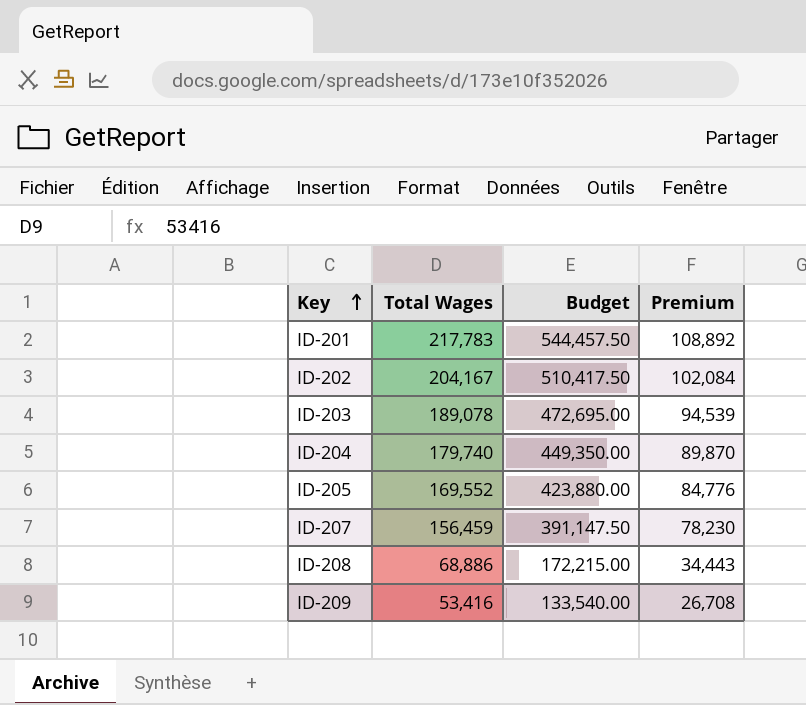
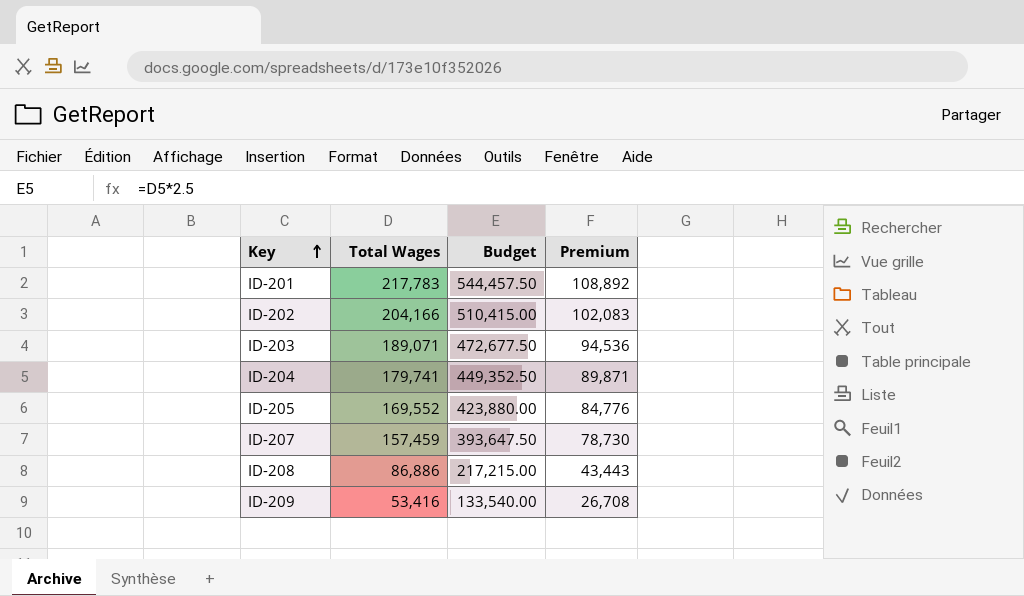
ID-202 | Total Wages: 204,167 -> 204,166
ID-202 | Budget: 510,417.50 -> 510,415.00
ID-202 | Premium: 102,084 -> 102,083
ID-203 | Total Wages: 189,078 -> 189,071
ID-203 | Budget: 472,695.00 -> 472,677.50
ID-203 | Premium: 94,539 -> 94,536
ID-204 | Total Wages: 179,740 -> 179,741
ID-204 | Budget: 449,350.00 -> 449,352.50
ID-204 | Premium: 89,870 -> 89,871
ID-207 | Total Wages: 156,459 -> 157,459
ID-207 | Budget: 391,147.50 -> 393,647.50
ID-207 | Premium: 78,230 -> 78,730
ID-208 | Total Wages: 68,886 -> 86,886
ID-208 | Budget: 172,215.00 -> 217,215.00
ID-208 | Premium: 34,443 -> 43,443

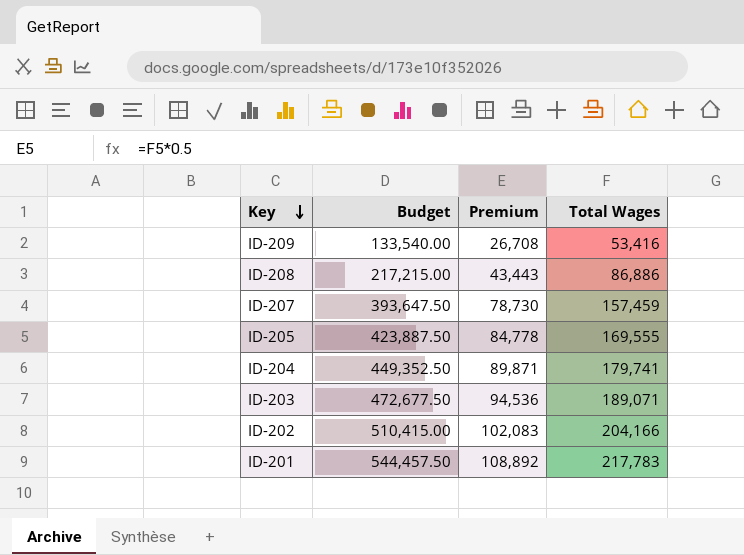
row order: Key ascending -> Key descending
column Total Wages | position: 2 -> 4
ID-205 | Budget: 423,880.00 -> 423,887.50
ID-205 | Premium: 84,776 -> 84,778
ID-205 | Total Wages: 169,552 -> 169,555

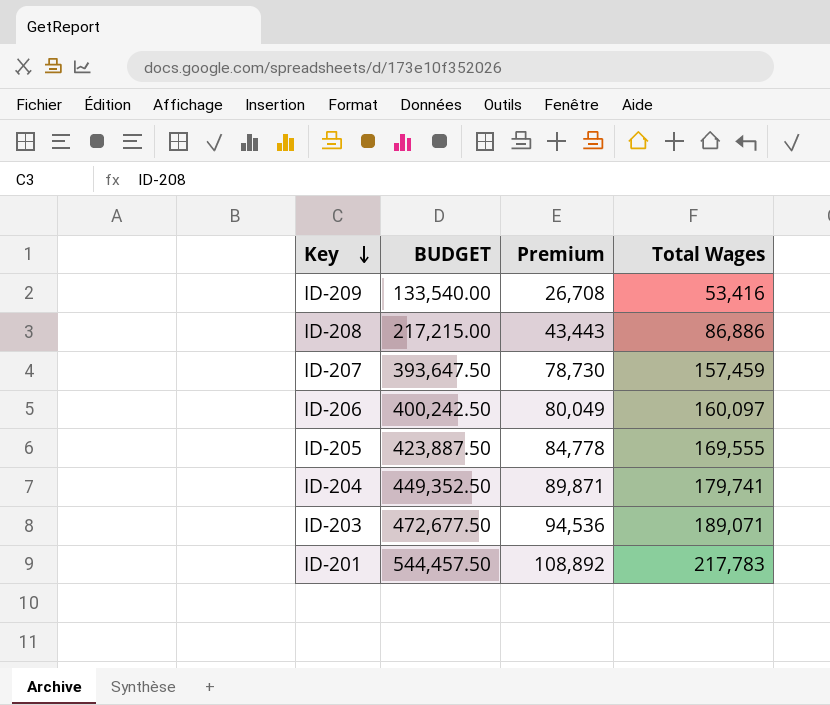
column name: Budget -> BUDGET
row ID-202: 510,415.00 | 102,083 | 204,166 -> none
row ID-206: none -> 400,242.50 | 80,049 | 160,097

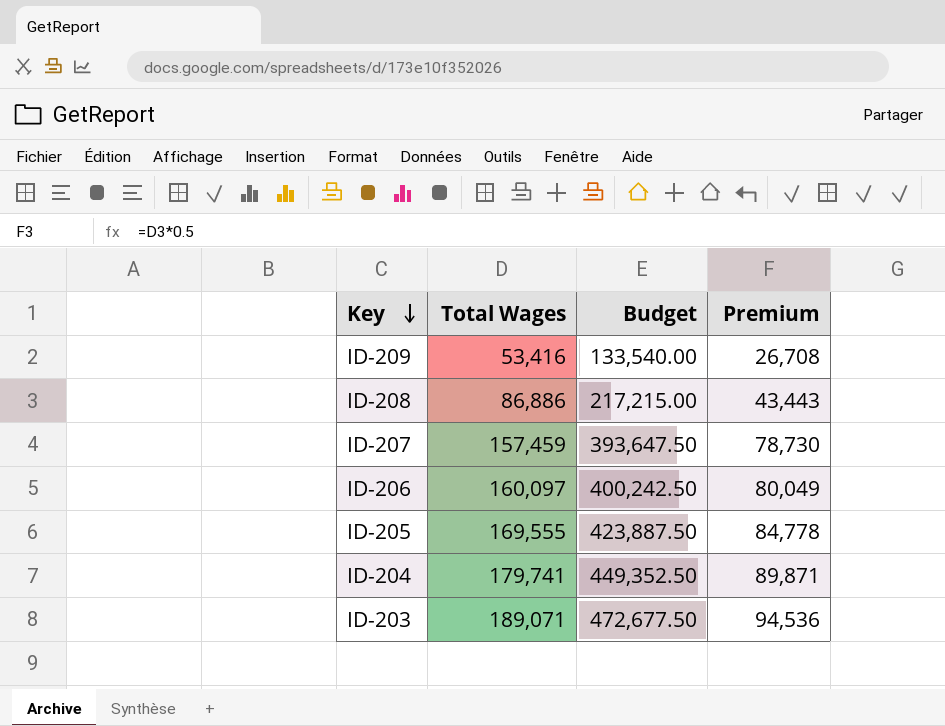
column Total Wages | position: 4 -> 2
column name: BUDGET -> Budget
row ID-201: 544,457.50 | 108,892 | 217,783 -> none

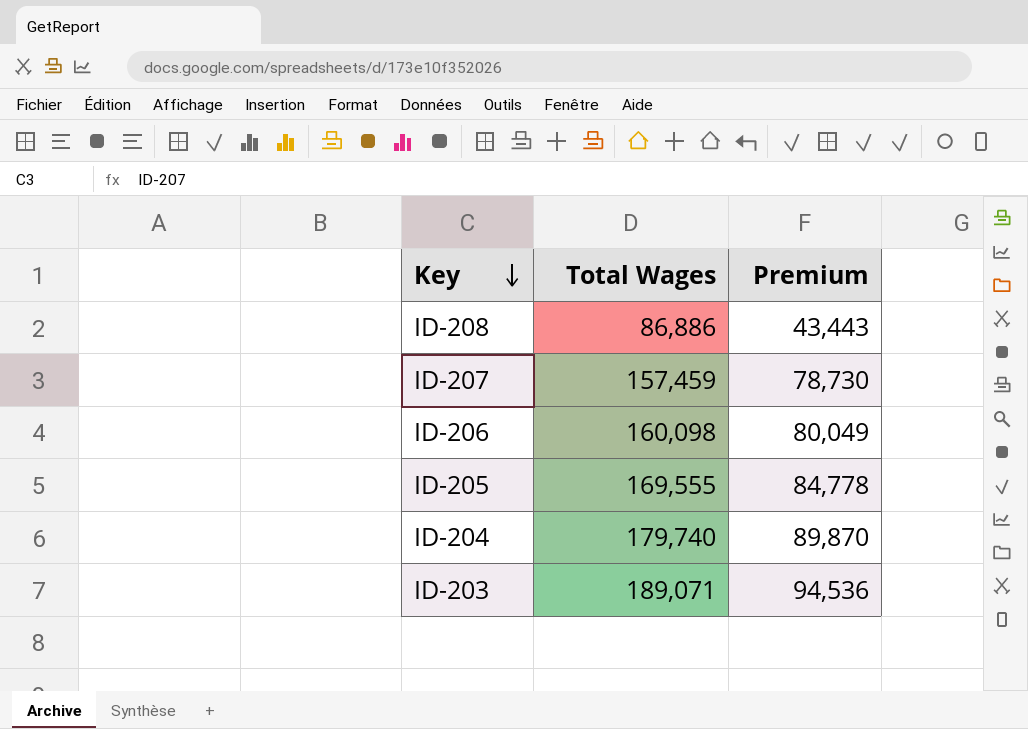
column Budget | formula: [Total Wages] * 2.5 -> none
row ID-209: 53,416 | 133,540.00 | 26,708 -> none
ID-206 | Total Wages: 160,097 -> 160,098
ID-204 | Total Wages: 179,741 -> 179,740
ID-204 | Premium: 89,871 -> 89,870

